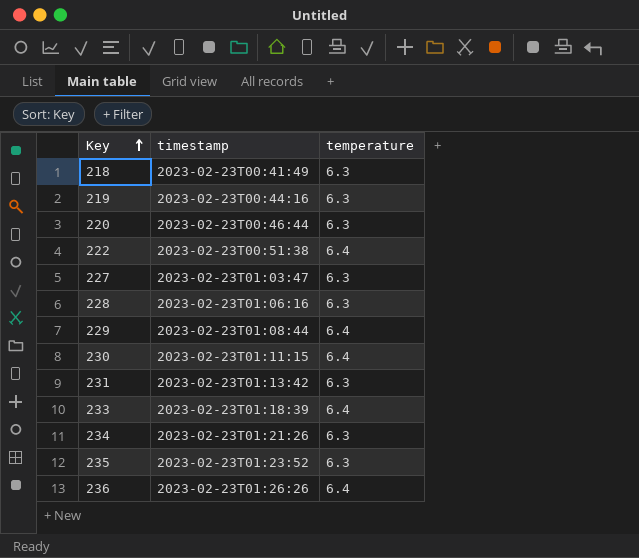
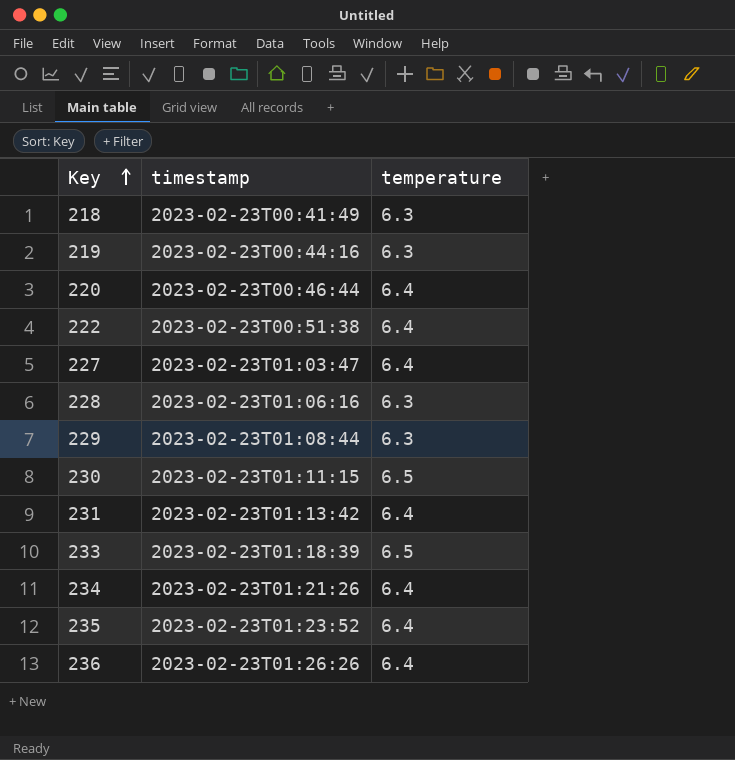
220 | temperature: 6.3 -> 6.4
227 | temperature: 6.3 -> 6.4
229 | temperature: 6.4 -> 6.3
230 | temperature: 6.4 -> 6.5
231 | temperature: 6.3 -> 6.4
233 | temperature: 6.4 -> 6.5
234 | temperature: 6.3 -> 6.4
235 | temperature: 6.3 -> 6.4

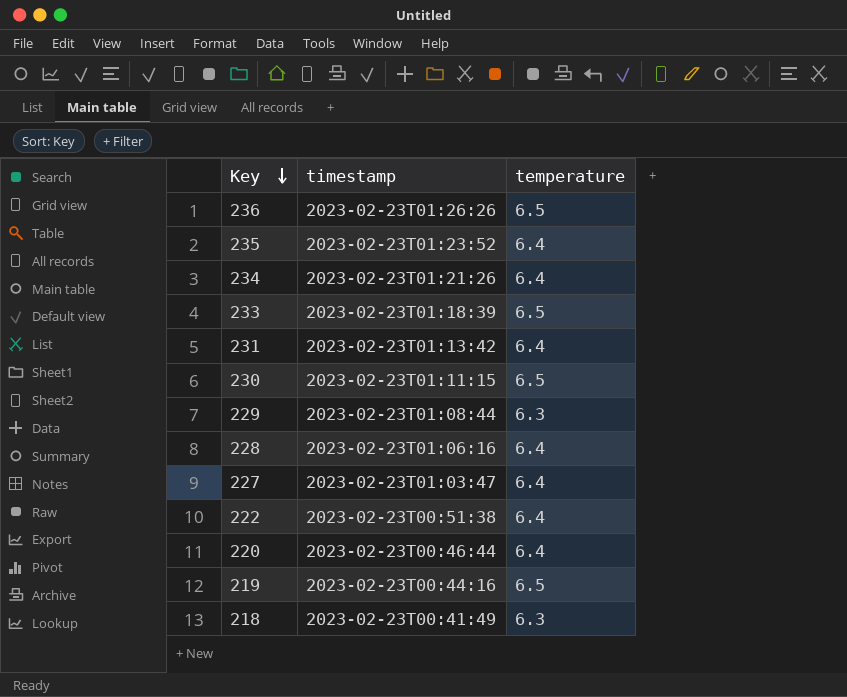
row order: Key ascending -> Key descending
236 | temperature: 6.4 -> 6.5
228 | temperature: 6.3 -> 6.4
219 | temperature: 6.3 -> 6.5

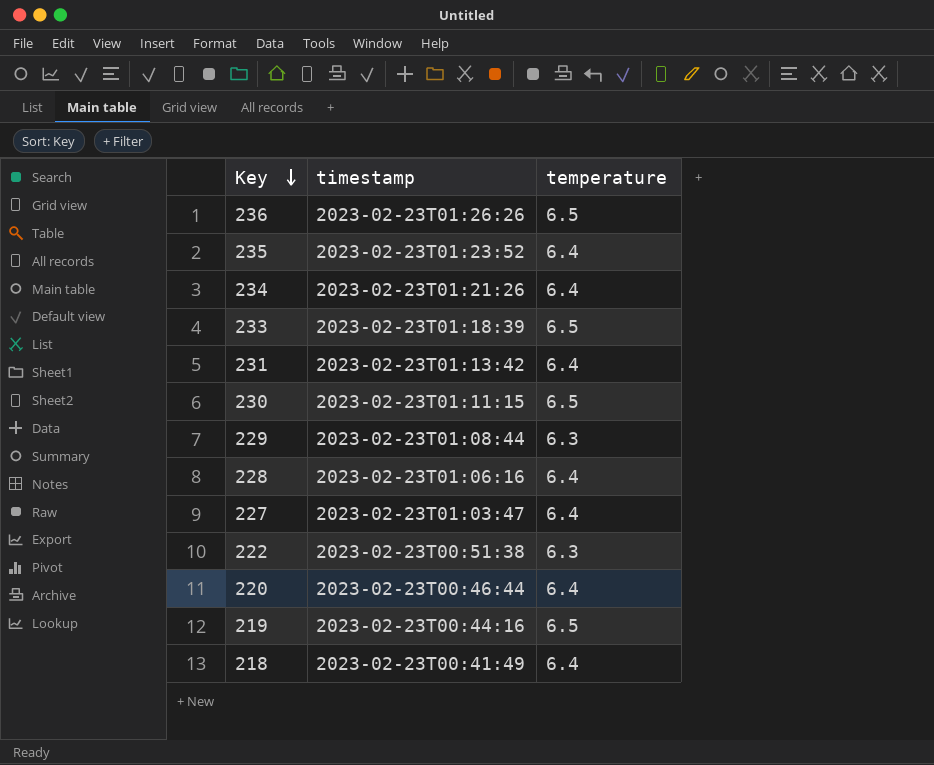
222 | temperature: 6.4 -> 6.3
218 | temperature: 6.3 -> 6.4

